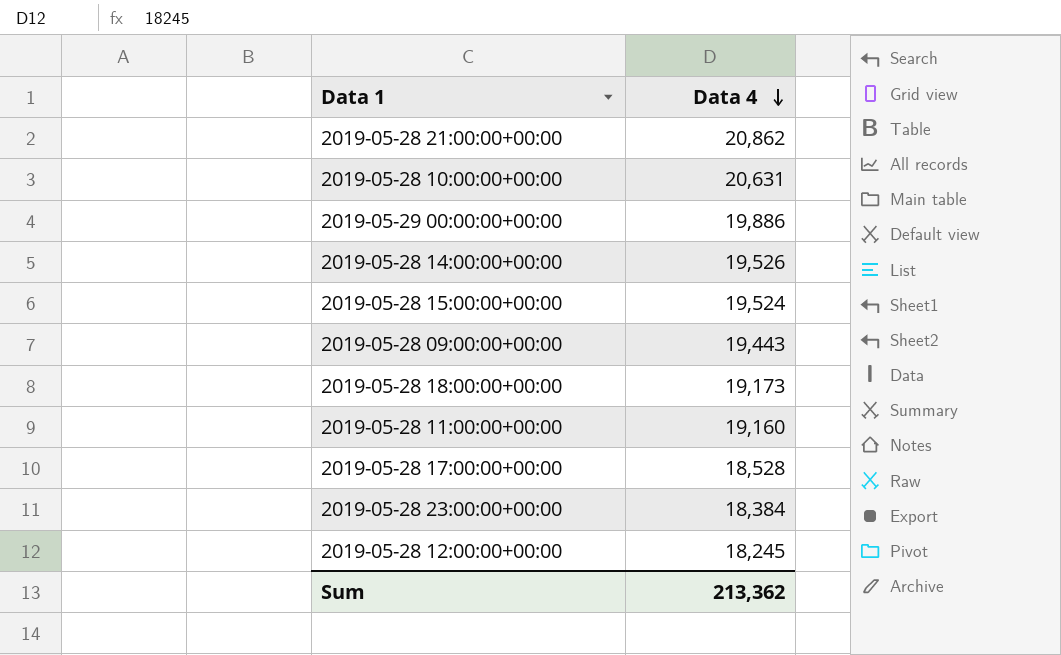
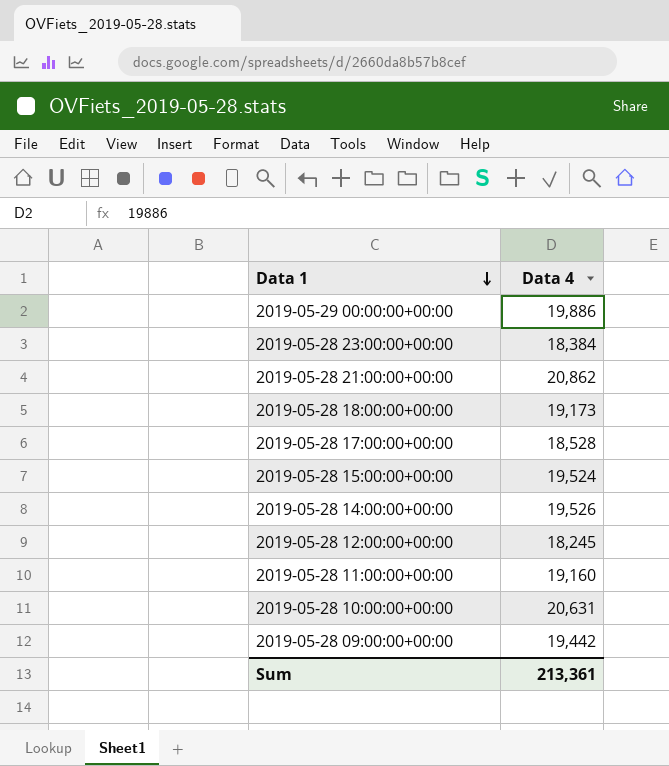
row order: Data 4 descending -> Data 1 descending
2019-05-28 09:00:00+00:00 | Data 4: 19,443 -> 19,442
Sum | Data 4: 213,362 -> 213,361

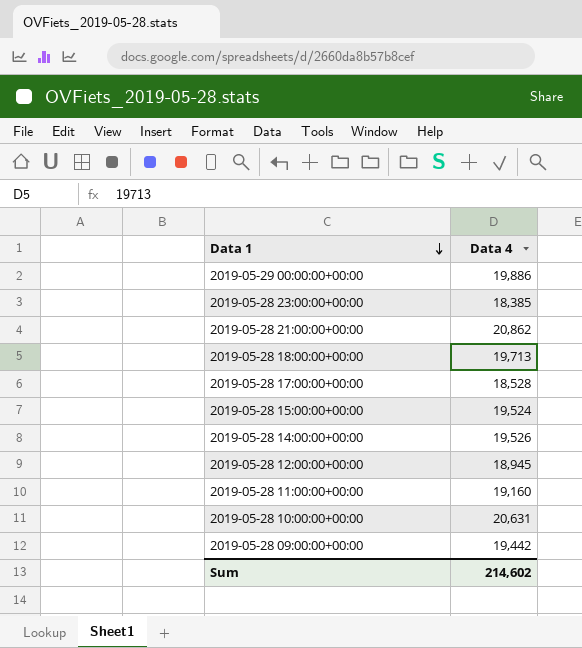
2019-05-28 23:00:00+00:00 | Data 4: 18,384 -> 18,385
2019-05-28 18:00:00+00:00 | Data 4: 19,173 -> 19,713
2019-05-28 12:00:00+00:00 | Data 4: 18,245 -> 18,945
Sum | Data 4: 213,361 -> 214,602

